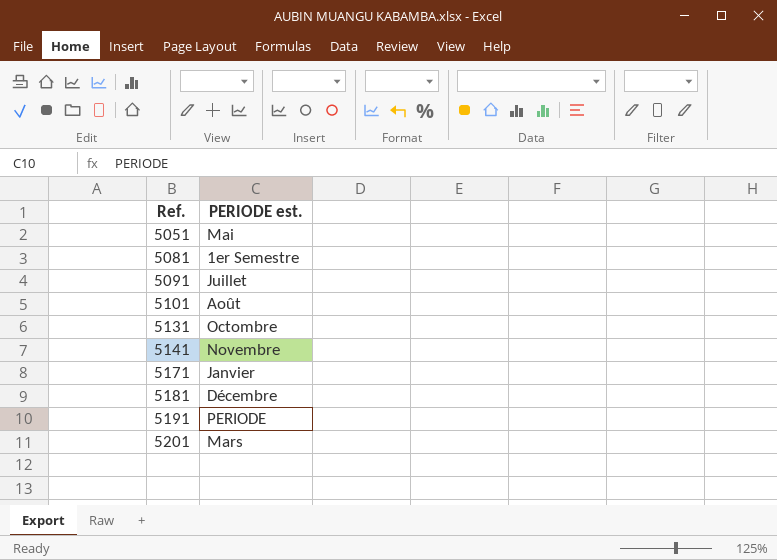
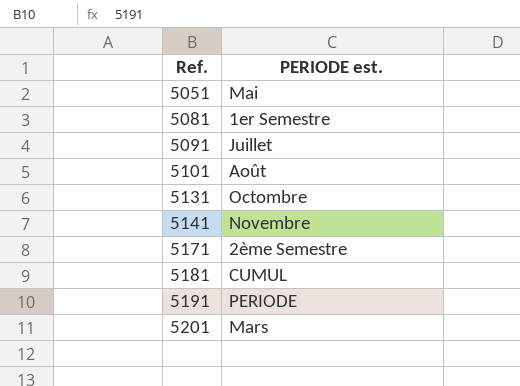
5171 | PERIODE est.: Janvier -> 2ème Semestre
5181 | PERIODE est.: Décembre -> CUMUL

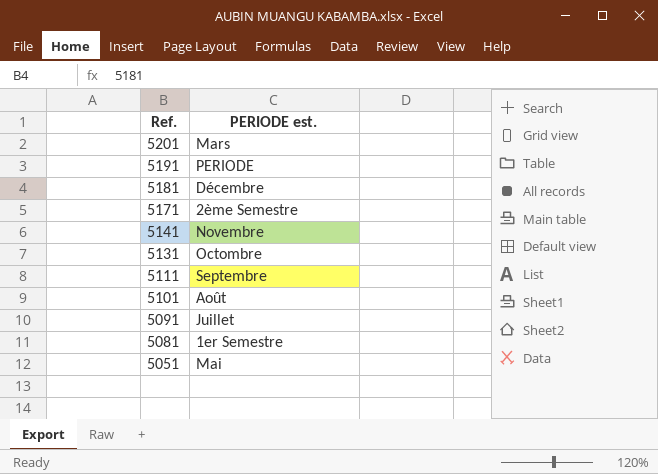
row order: Ref. ascending -> Ref. descending
5181 | PERIODE est.: CUMUL -> Décembre
row 5111: none -> Septembre

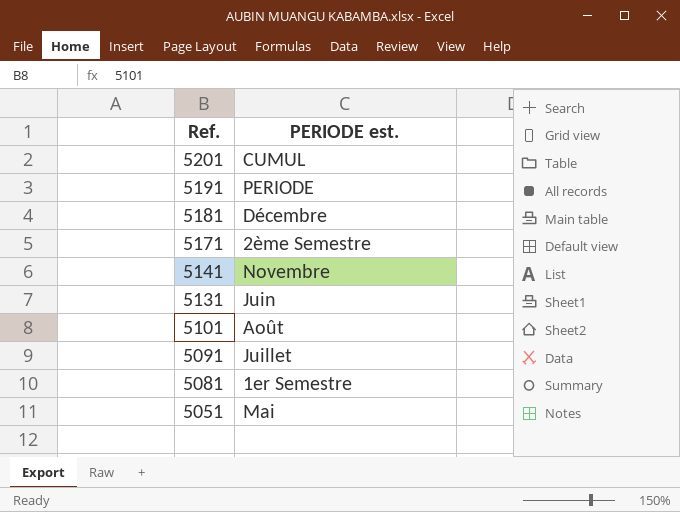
row 5111: Septembre -> none
5201 | PERIODE est.: Mars -> CUMUL
5131 | PERIODE est.: Octombre -> Juin

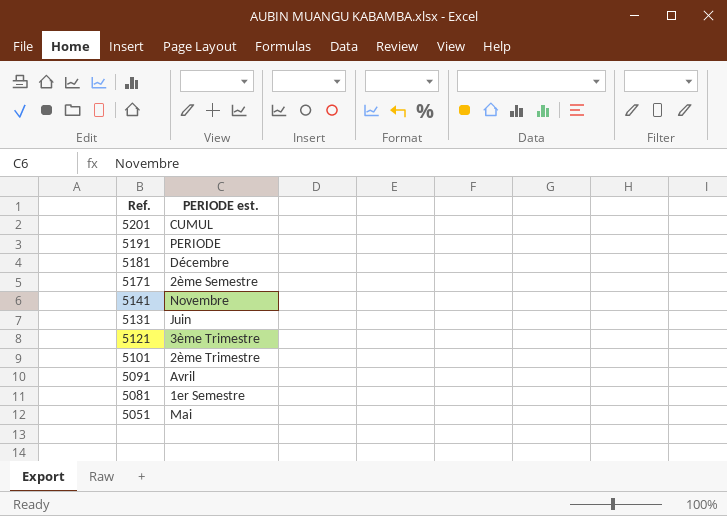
row 5121: none -> 3ème Trimestre
5101 | PERIODE est.: Août -> 2ème Trimestre
5091 | PERIODE est.: Juillet -> Avril

